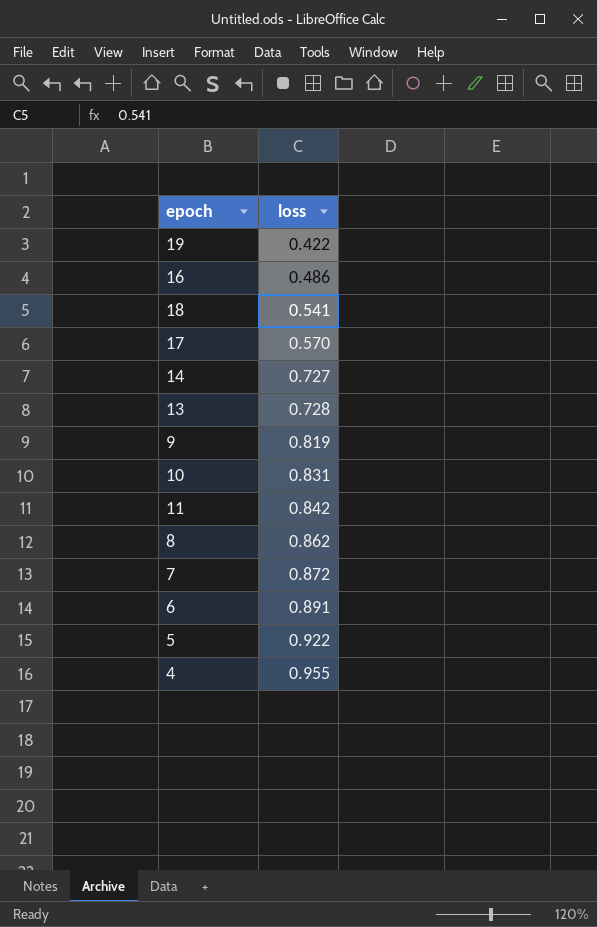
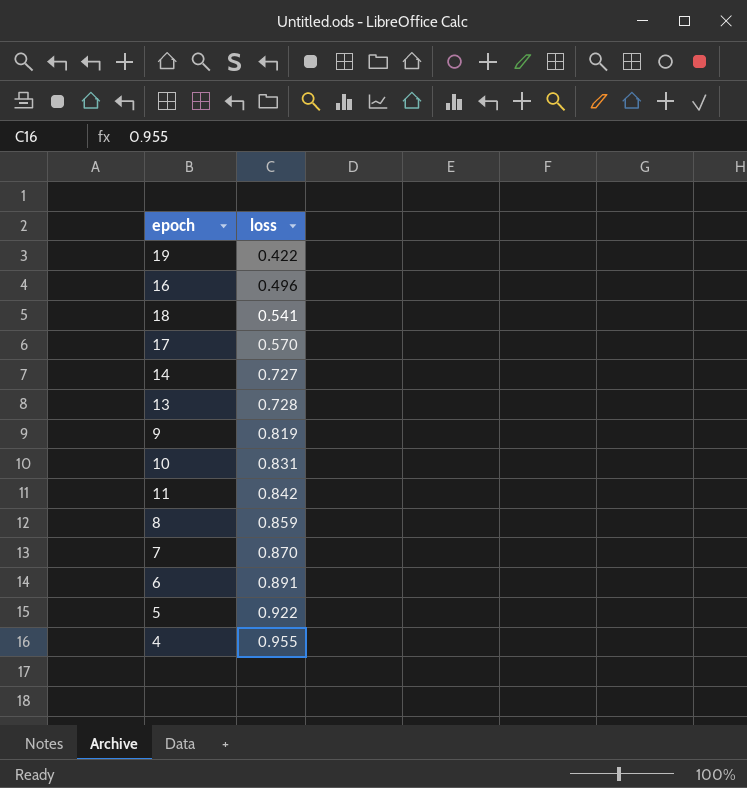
16 | loss: 0.486 -> 0.496
8 | loss: 0.862 -> 0.859
7 | loss: 0.872 -> 0.870

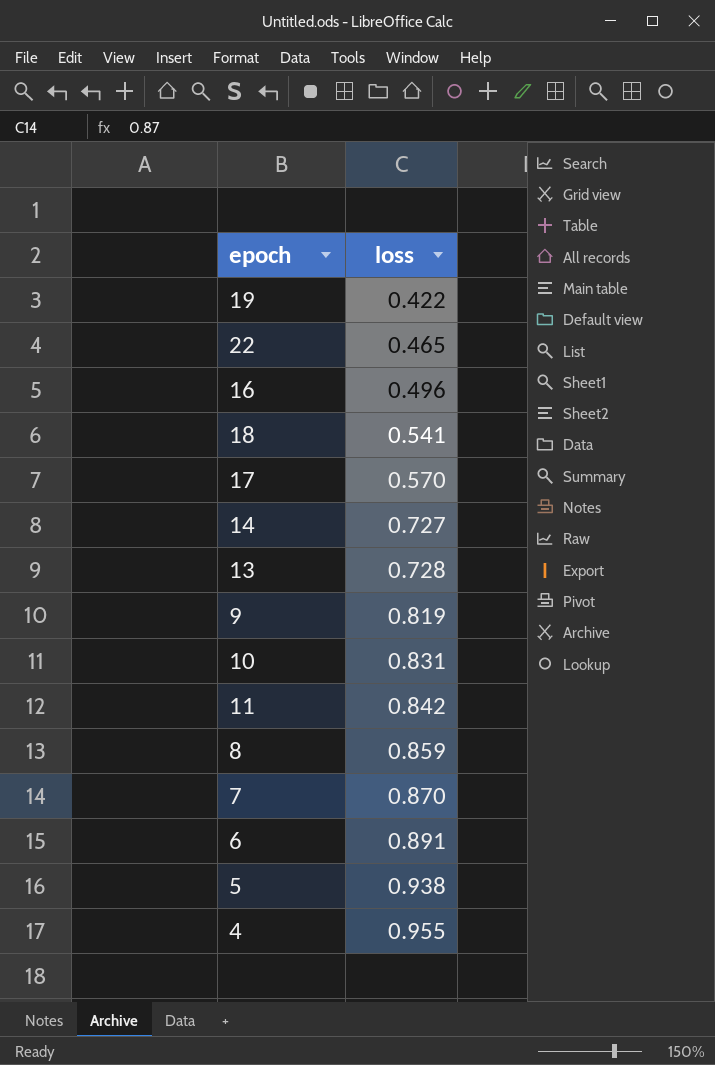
row 22: none -> 0.465
5 | loss: 0.922 -> 0.938

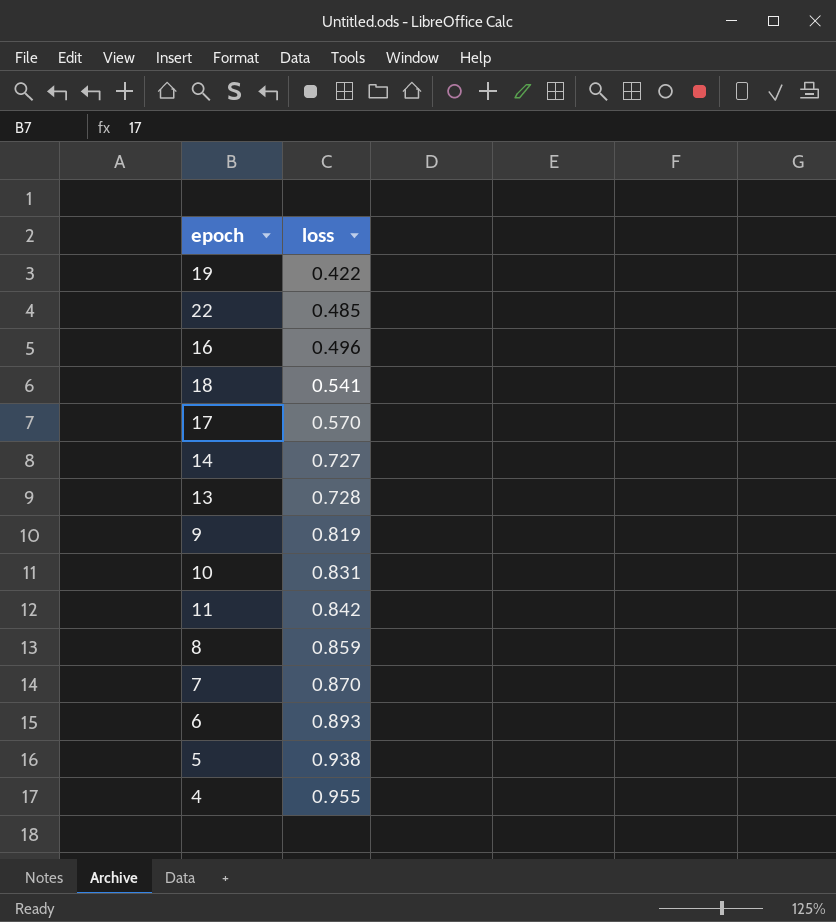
22 | loss: 0.465 -> 0.485
6 | loss: 0.891 -> 0.893

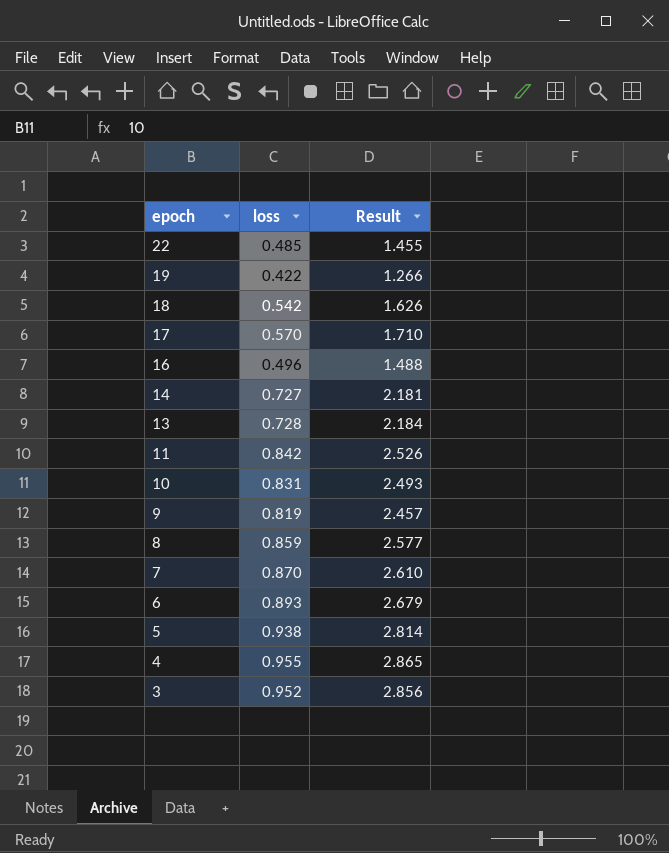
row order: loss ascending -> epoch descending
column Result | formula: none -> [loss] * 3
18 | loss: 0.541 -> 0.542
row 3: none -> 0.952 | 2.856

